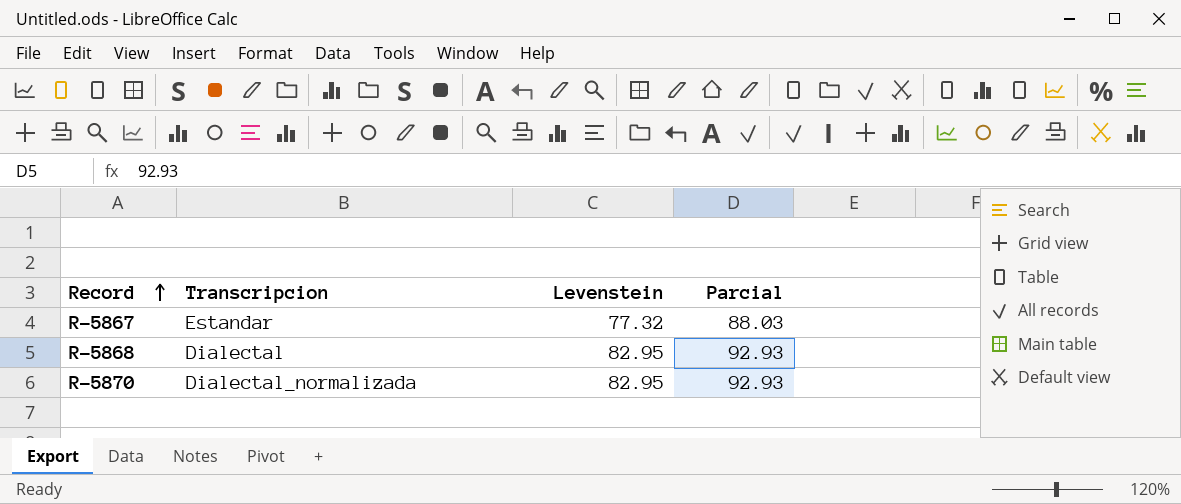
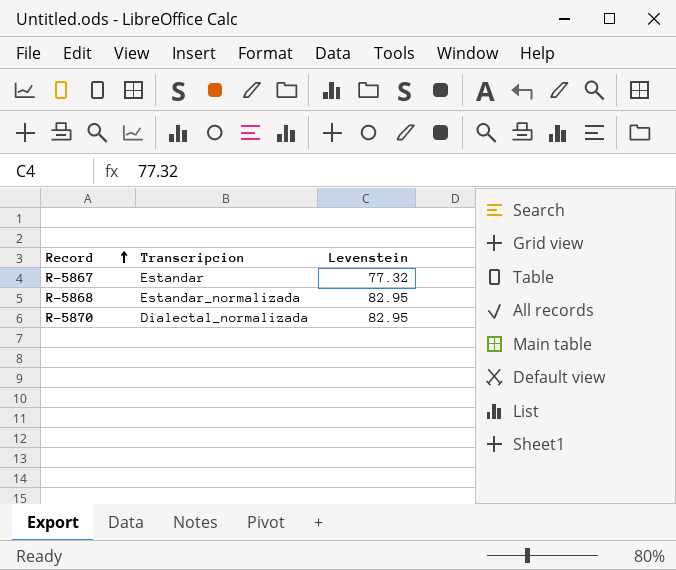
column Parcial | position: 4 -> none
R-5868 | Transcripcion: Dialectal -> Estandar_normalizada

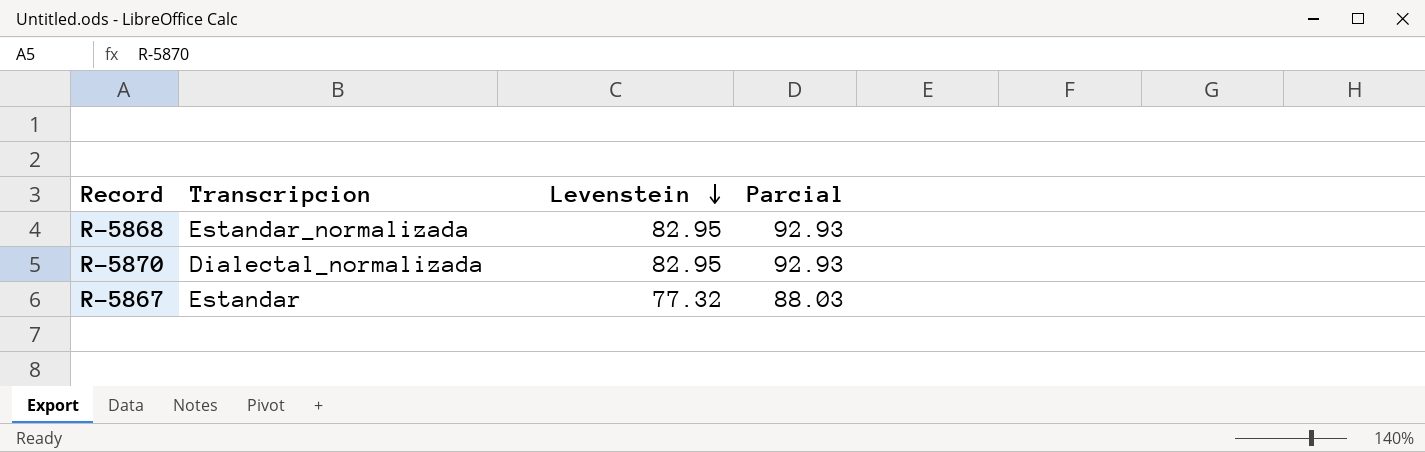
row order: Record ascending -> Levenstein descending
column Parcial | position: none -> 4

